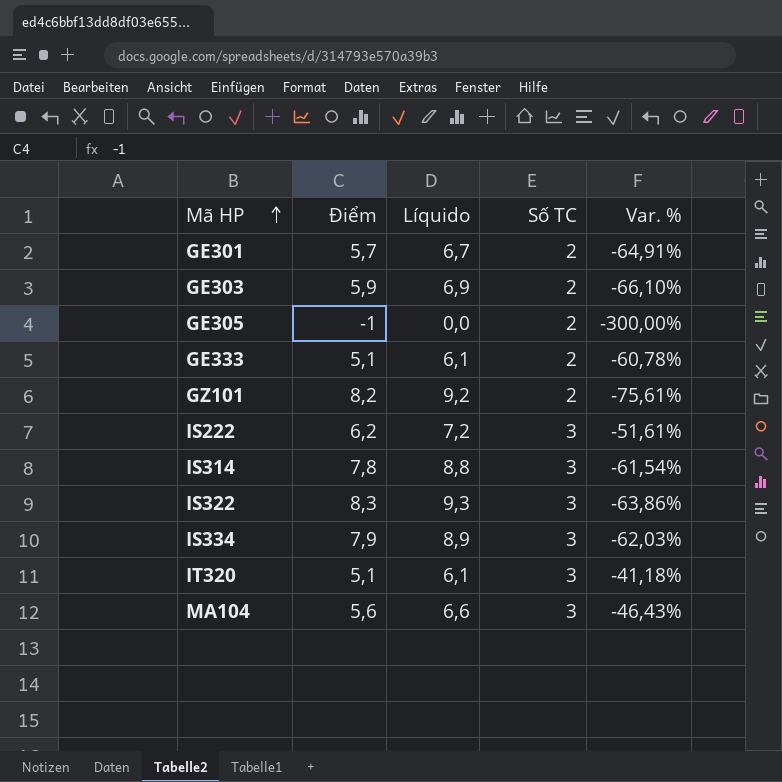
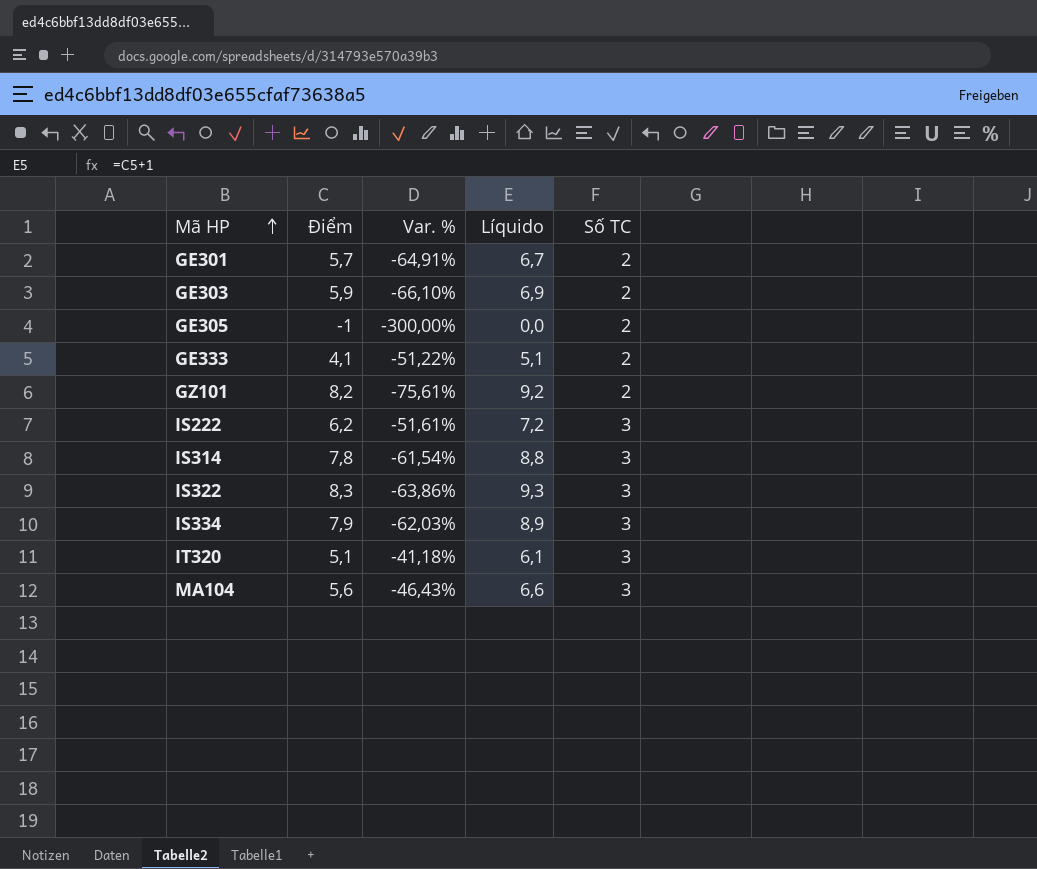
column Var. % | position: 5 -> 3
GE333 | Điểm: 5,1 -> 4,1
GE333 | Var. %: -60,78% -> -51,22%
GE333 | Líquido: 6,1 -> 5,1

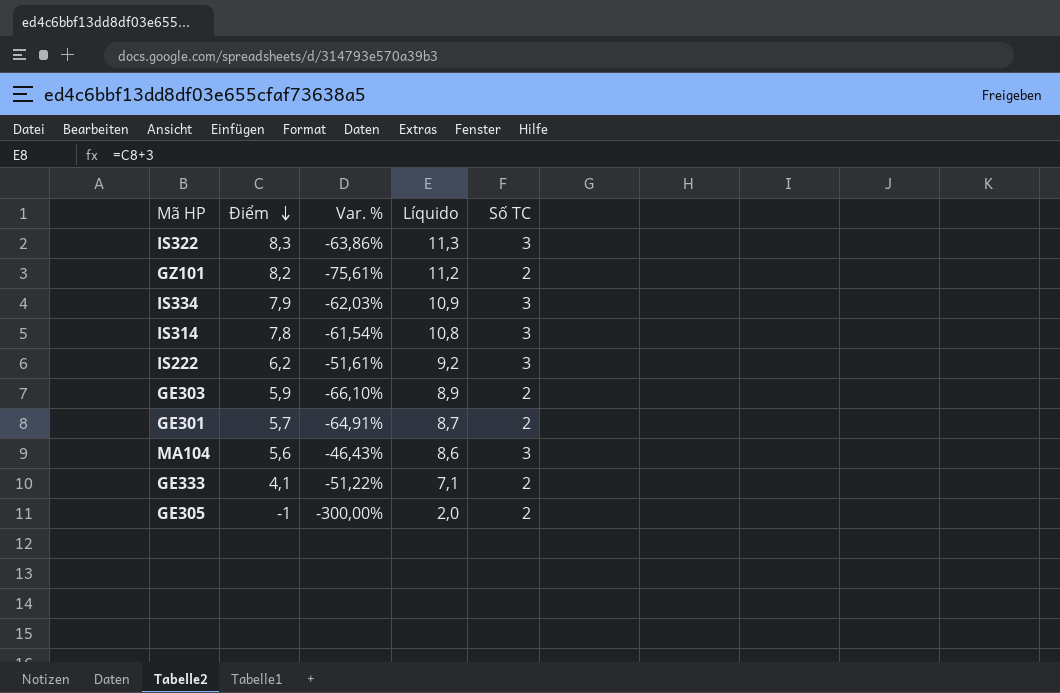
row order: Mã HP ascending -> Điểm descending
column Líquido | formula: [Điểm] + 1 -> [Điểm] + 3
row IT320: 5,1 | -41,18% | 6,1 | 3 -> none

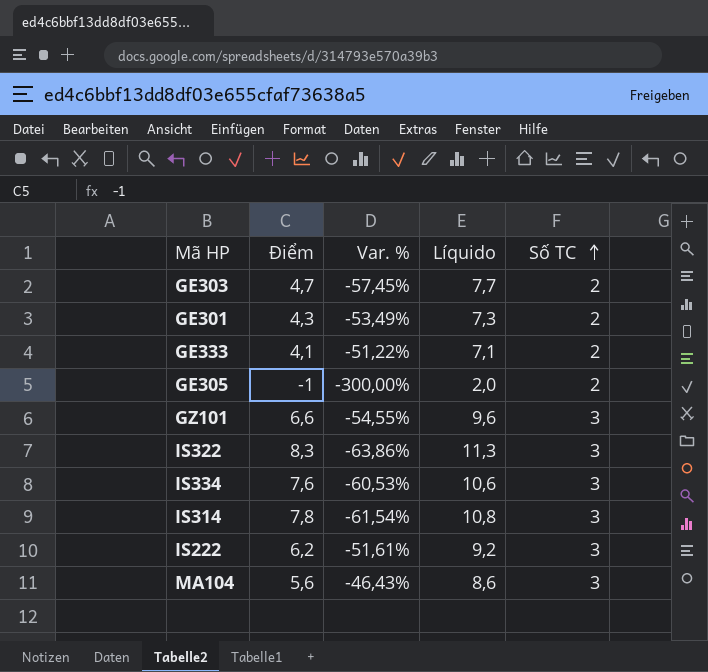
row order: Điểm descending -> Số TC ascending
GE303 | Điểm: 5,9 -> 4,7
GE303 | Var. %: -66,10% -> -57,45%
GE303 | Líquido: 8,9 -> 7,7
GE301 | Điểm: 5,7 -> 4,3
GE301 | Var. %: -64,91% -> -53,49%
GE301 | Líquido: 8,7 -> 7,3
GZ101 | Điểm: 8,2 -> 6,6
GZ101 | Var. %: -75,61% -> -54,55%
GZ101 | Líquido: 11,2 -> 9,6
GZ101 | Số TC: 2 -> 3
IS334 | Điểm: 7,9 -> 7,6
IS334 | Var. %: -62,03% -> -60,53%
IS334 | Líquido: 10,9 -> 10,6

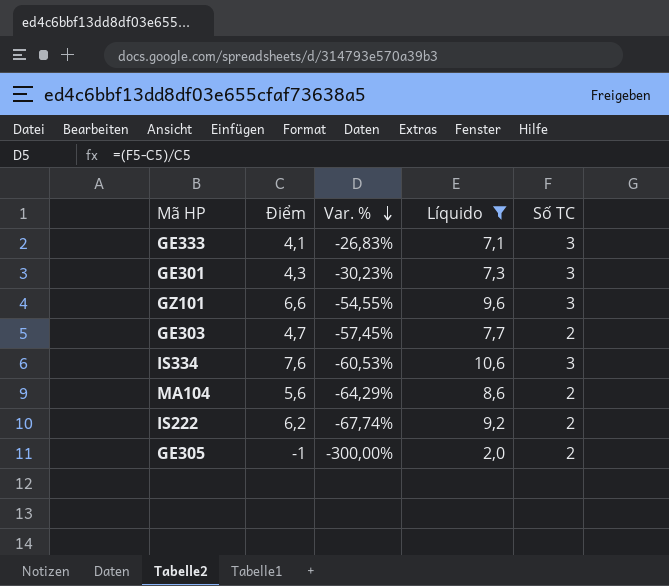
filter: none -> Líquido <= 10,6
row order: Số TC ascending -> Var. % descending
GE333 | Var. %: -51,22% -> -26,83%
GE333 | Số TC: 2 -> 3
GE301 | Var. %: -53,49% -> -30,23%
GE301 | Số TC: 2 -> 3
MA104 | Var. %: -46,43% -> -64,29%
MA104 | Số TC: 3 -> 2
IS222 | Var. %: -51,61% -> -67,74%
IS222 | Số TC: 3 -> 2

